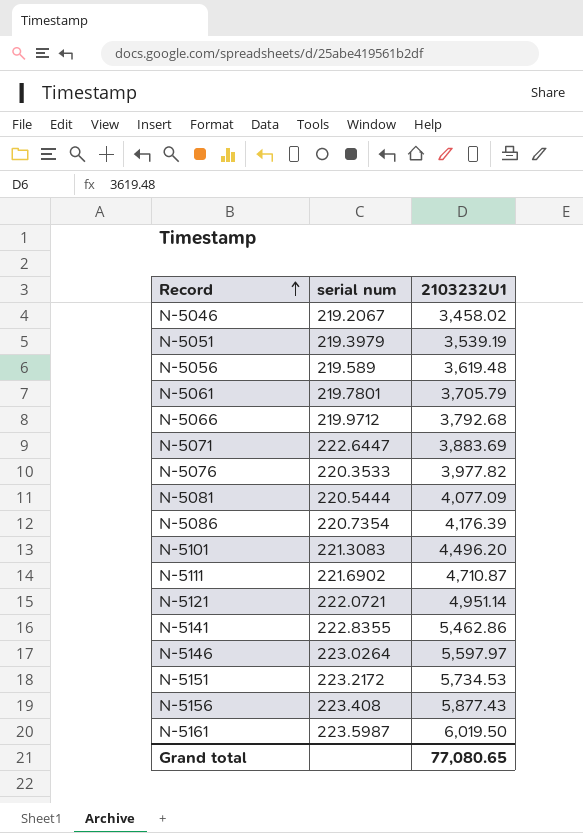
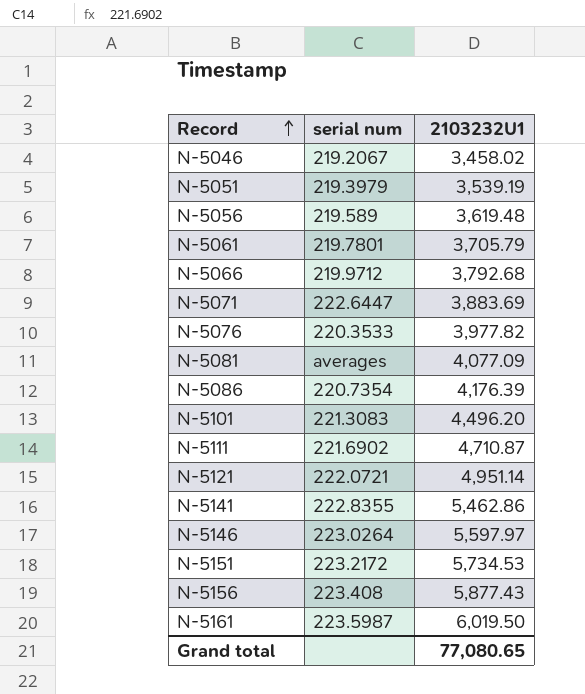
N-5081 | serial num: 220.5444 -> averages

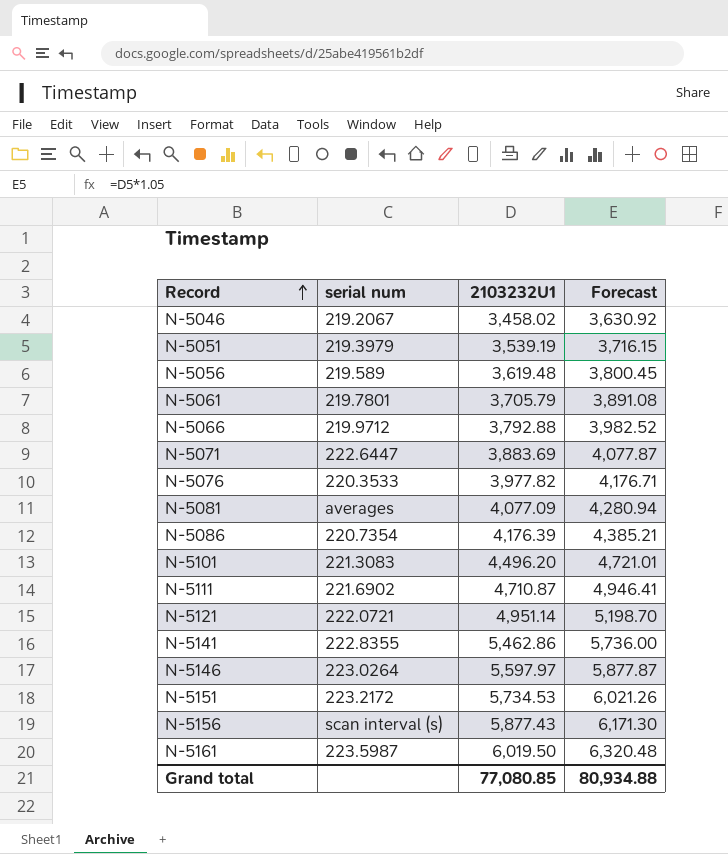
column Forecast | formula: none -> [2103232U1] * 1.05
N-5066 | 2103232U1: 3,792.68 -> 3,792.88
N-5156 | serial num: 223.408 -> scan interval (s)
Grand total | 2103232U1: 77,080.65 -> 77,080.85

